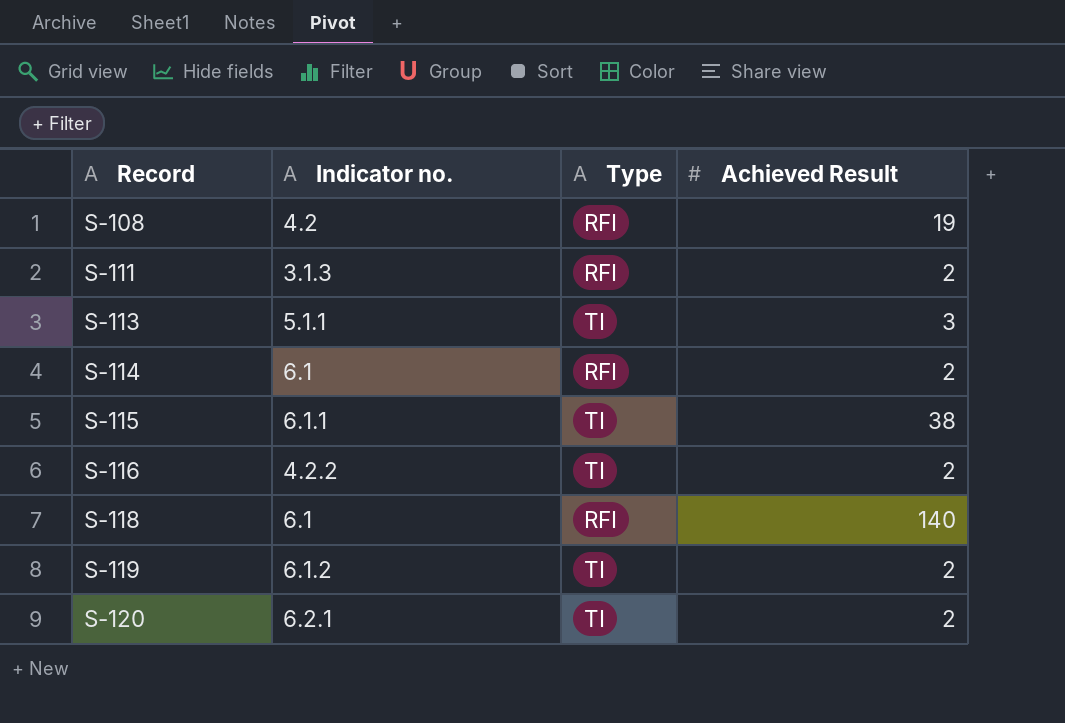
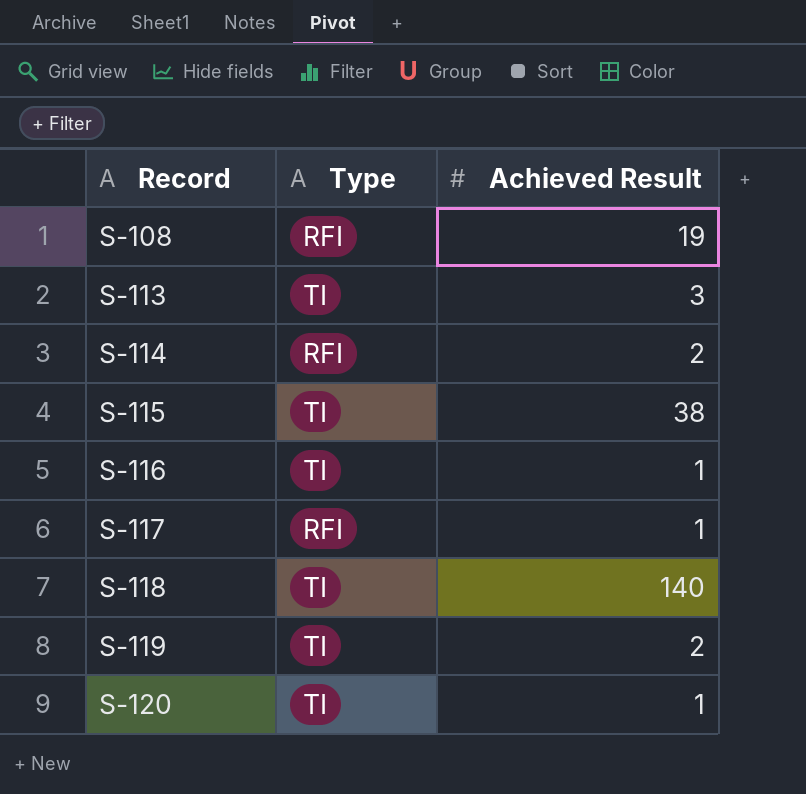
column Indicator no. | position: 2 -> none
row S-111: 3.1.3 | RFI | 2 -> none
S-116 | Achieved Result: 2 -> 1
row S-117: none -> RFI | 1
S-118 | Type: RFI -> TI
S-120 | Achieved Result: 2 -> 1

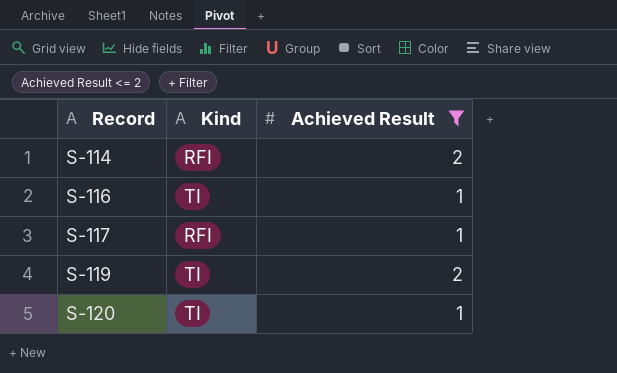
filter: none -> Achieved Result <= 2
column name: Type -> Kind

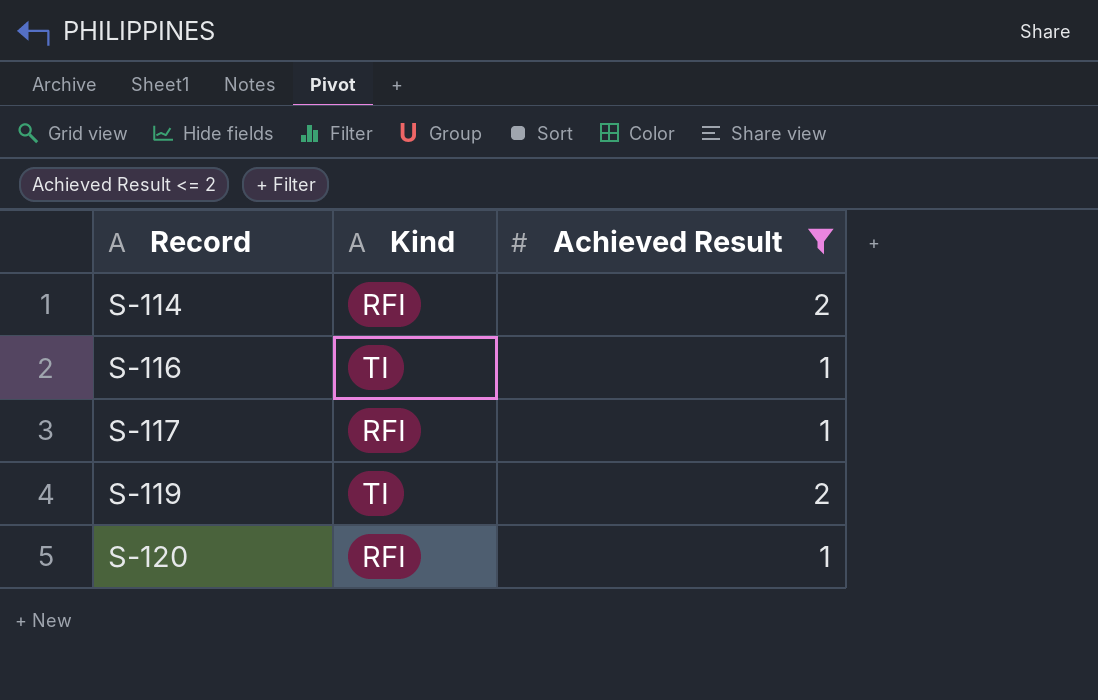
S-120 | Kind: TI -> RFI

